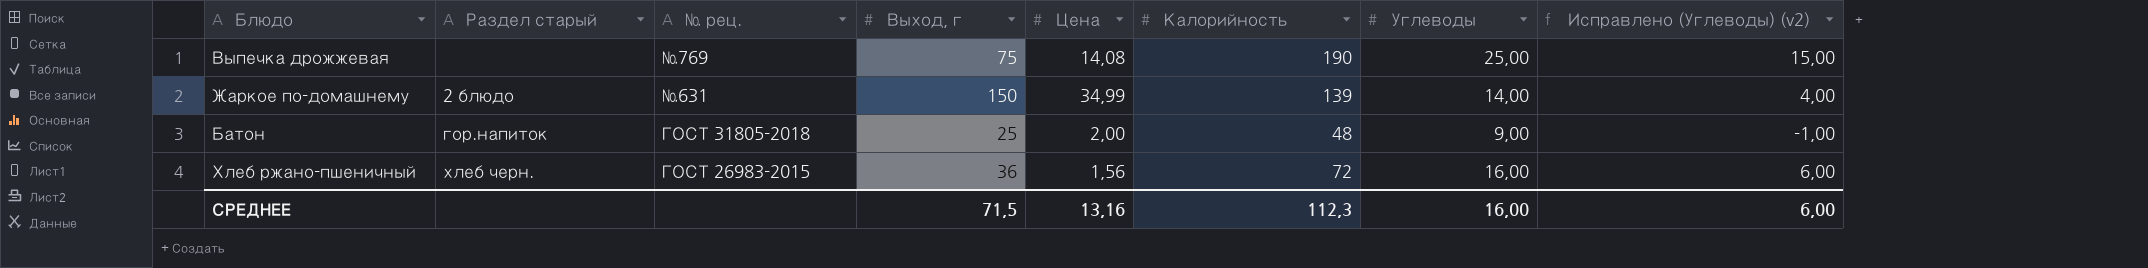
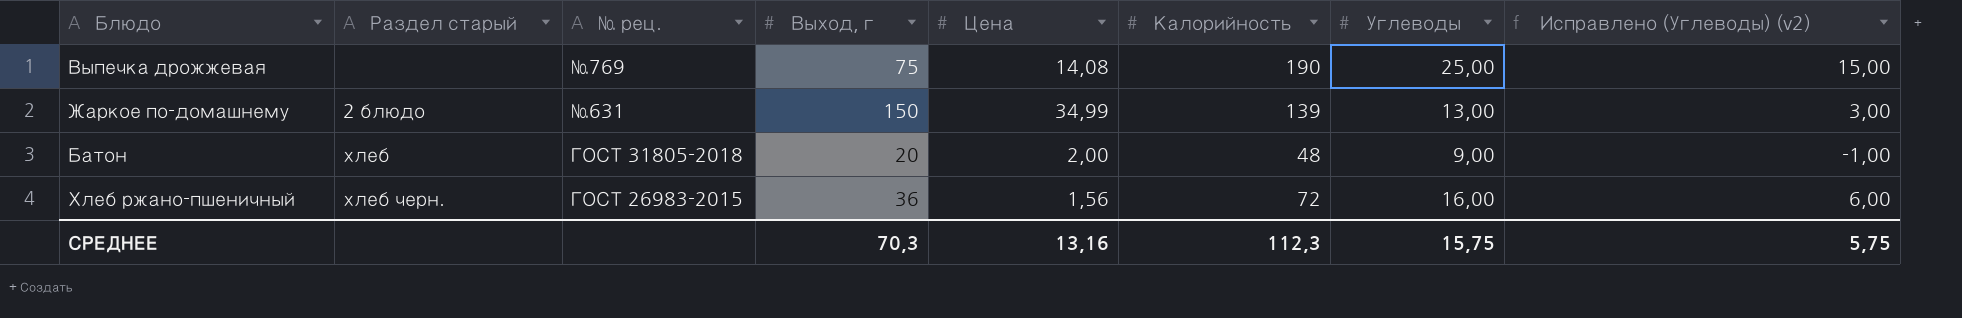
Жаркое по-домашнему | Углеводы: 14,00 -> 13,00
Жаркое по-домашнему | Исправлено (Углеводы) (v2): 4,00 -> 3,00
Батон | Раздел старый: гор.напиток -> хлеб
Батон | Выход, г: 25 -> 20
СРЕДНЕЕ | Выход, г: 71,5 -> 70,3
СРЕДНЕЕ | Углеводы: 16,00 -> 15,75
СРЕДНЕЕ | Исправлено (Углеводы) (v2): 6,00 -> 5,75

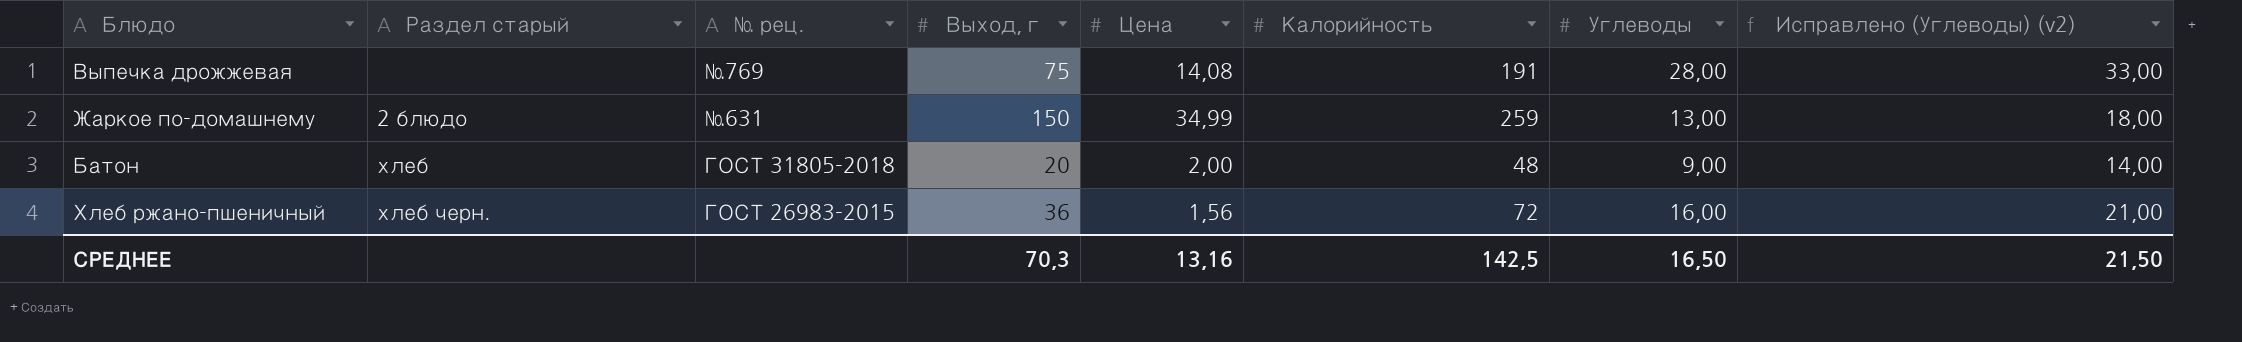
column Исправлено (Углеводы) (v2) | formula: [Углеводы] - 10 -> [Углеводы] + 5
Выпечка дрожжевая | Калорийность: 190 -> 191
Выпечка дрожжевая | Углеводы: 25,00 -> 28,00
Жаркое по-домашнему | Калорийность: 139 -> 259
СРЕДНЕЕ | Калорийность: 112,3 -> 142,5
СРЕДНЕЕ | Углеводы: 15,75 -> 16,50
СРЕДНЕЕ | Исправлено (Углеводы) (v2): 5,75 -> 21,50

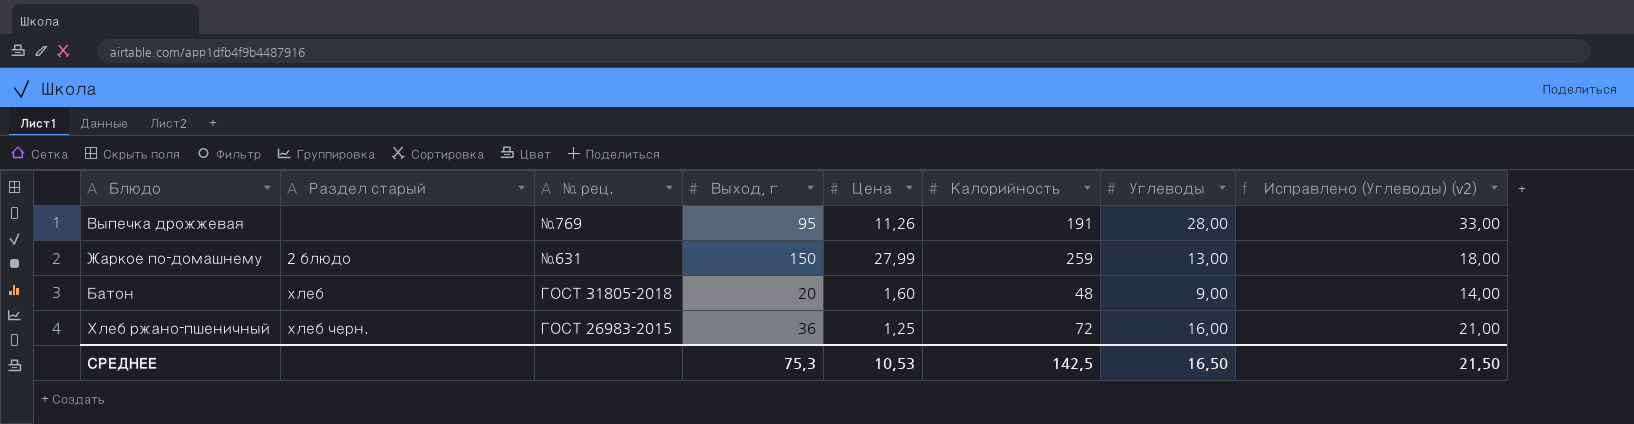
Выпечка дрожжевая | Выход, г: 75 -> 95
Выпечка дрожжевая | Цена: 14,08 -> 11,26
Жаркое по-домашнему | Цена: 34,99 -> 27,99
Батон | Цена: 2,00 -> 1,60
Хлеб ржано-пшеничный | Цена: 1,56 -> 1,25
СРЕДНЕЕ | Выход, г: 70,3 -> 75,3
СРЕДНЕЕ | Цена: 13,16 -> 10,53

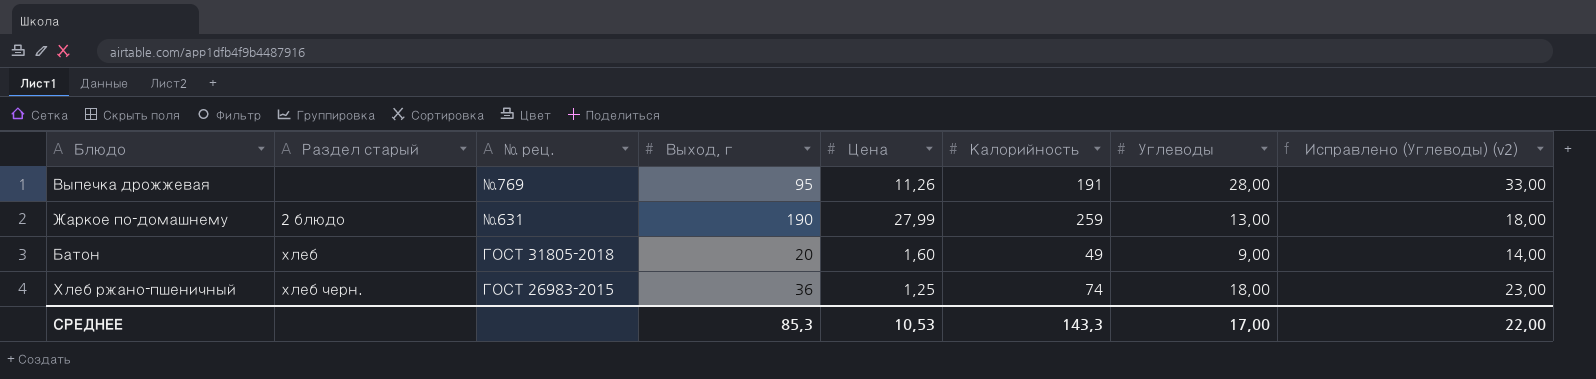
Жаркое по-домашнему | Выход, г: 150 -> 190
Батон | Калорийность: 48 -> 49
Хлеб ржано-пшеничный | Калорийность: 72 -> 74
Хлеб ржано-пшеничный | Углеводы: 16,00 -> 18,00
Хлеб ржано-пшеничный | Исправлено (Углеводы) (v2): 21,00 -> 23,00
СРЕДНЕЕ | Выход, г: 75,3 -> 85,3
СРЕДНЕЕ | Калорийность: 142,5 -> 143,3
СРЕДНЕЕ | Углеводы: 16,50 -> 17,00
СРЕДНЕЕ | Исправлено (Углеводы) (v2): 21,50 -> 22,00

